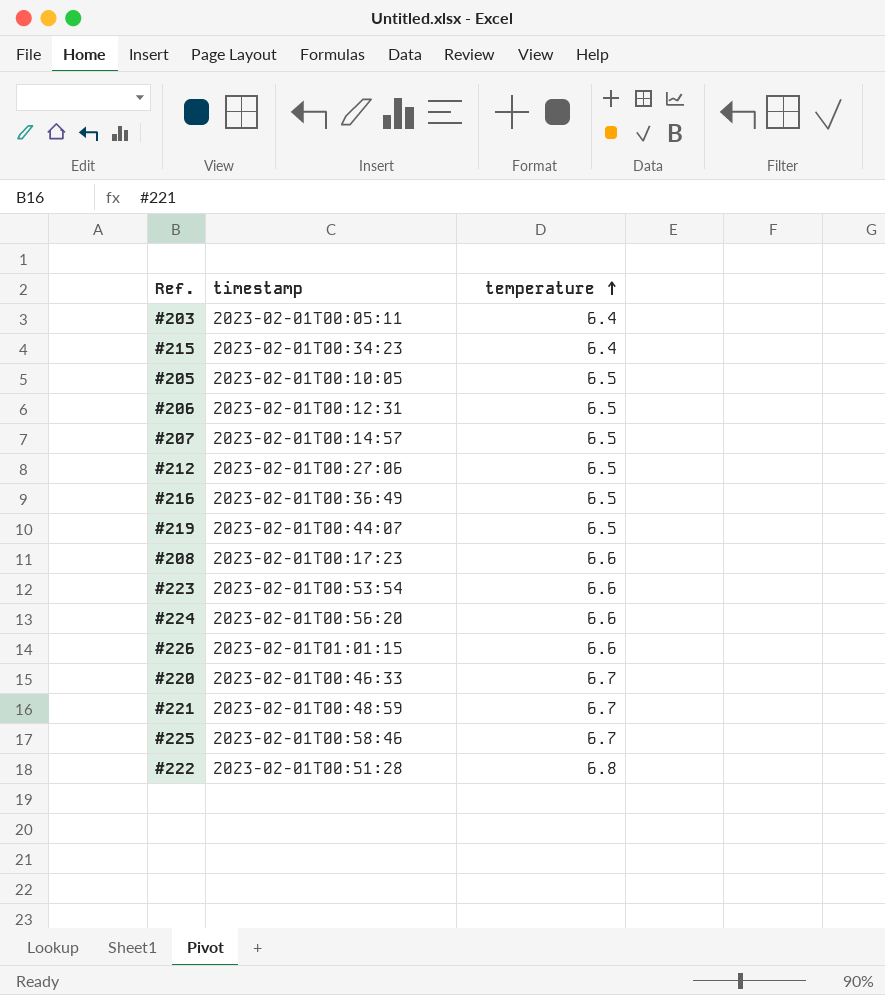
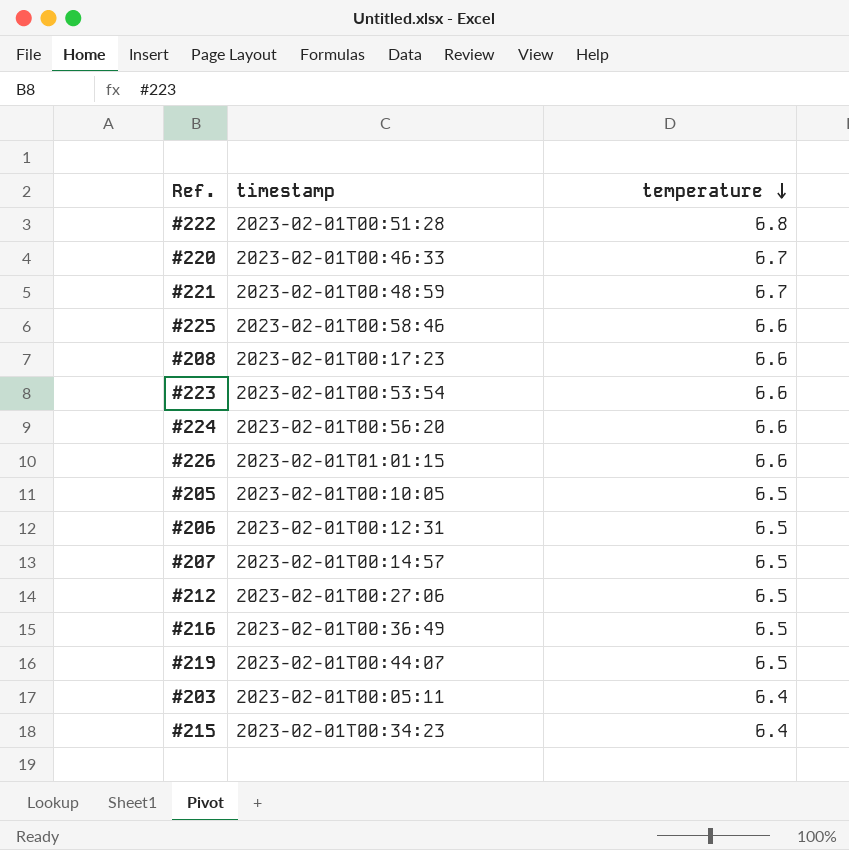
row order: temperature ascending -> temperature descending
#225 | temperature: 6.7 -> 6.6

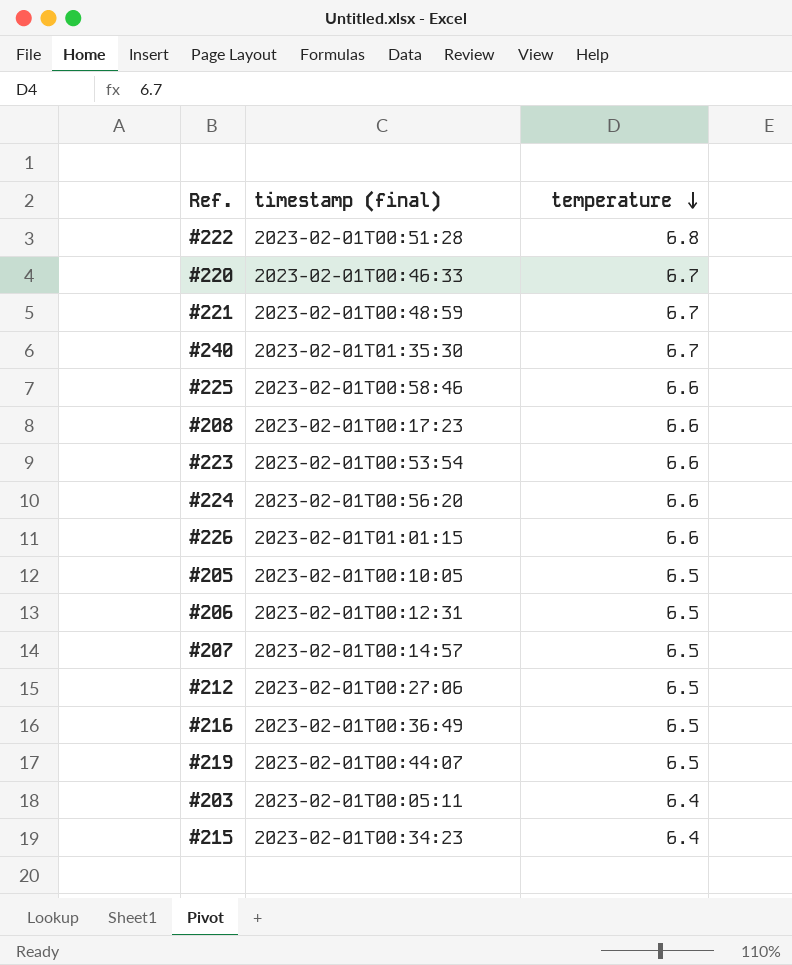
column name: timestamp -> timestamp (final)
row #240: none -> 2023-02-01T01:35:30 | 6.7

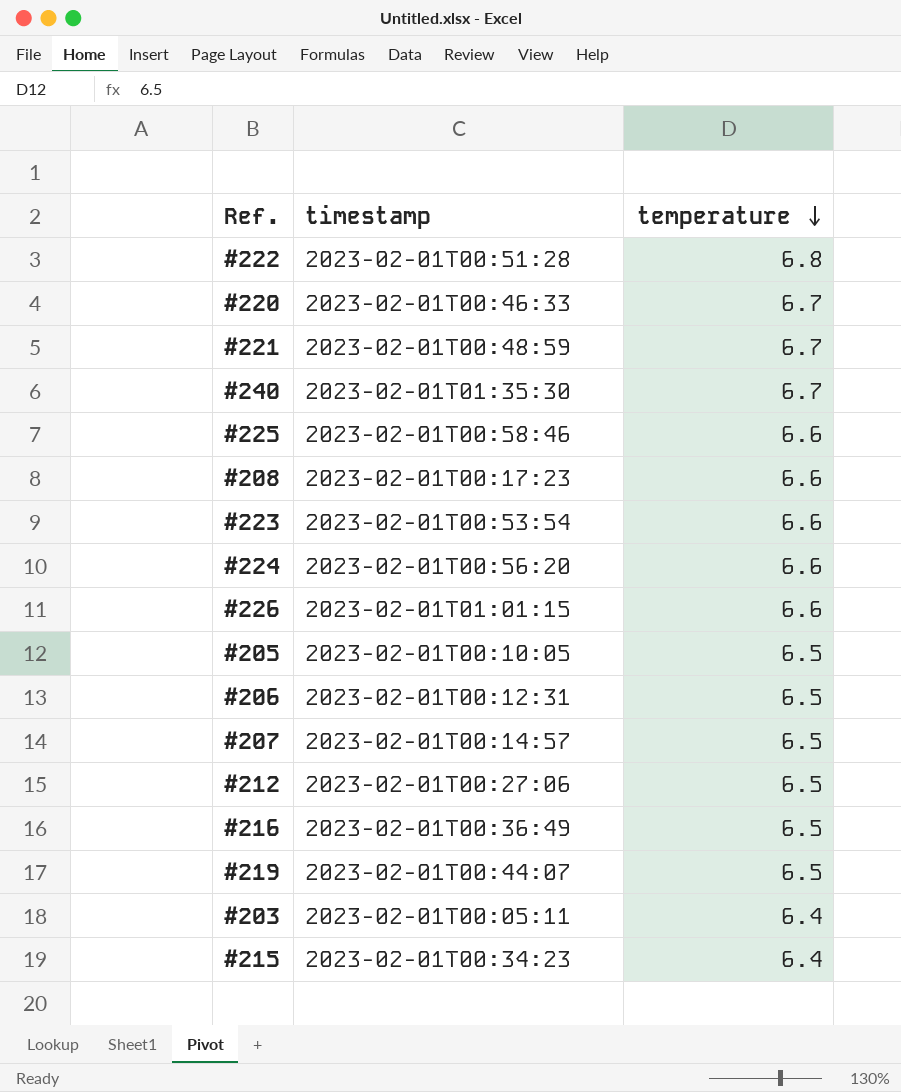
column name: timestamp (final) -> timestamp

